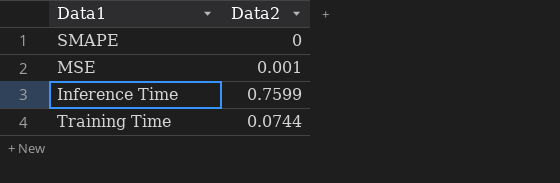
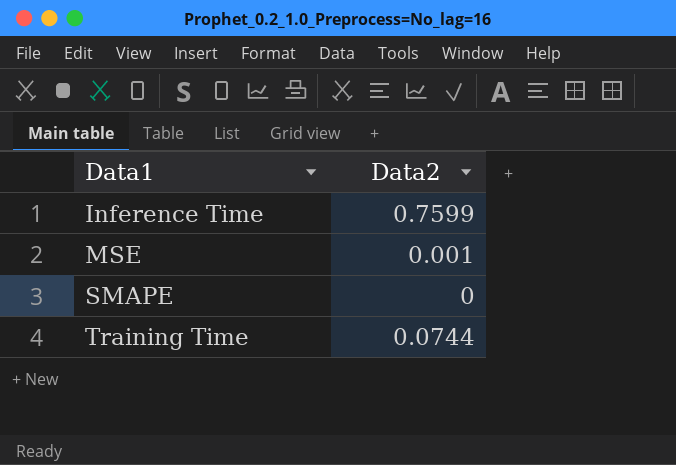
row order: none -> Data1 ascending

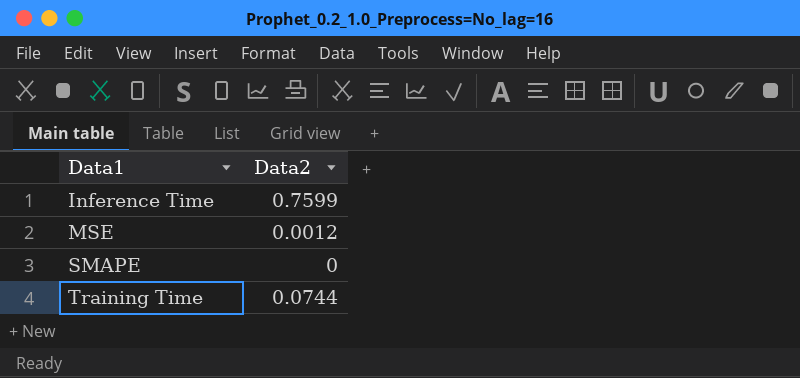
MSE | Data2: 0.001 -> 0.0012

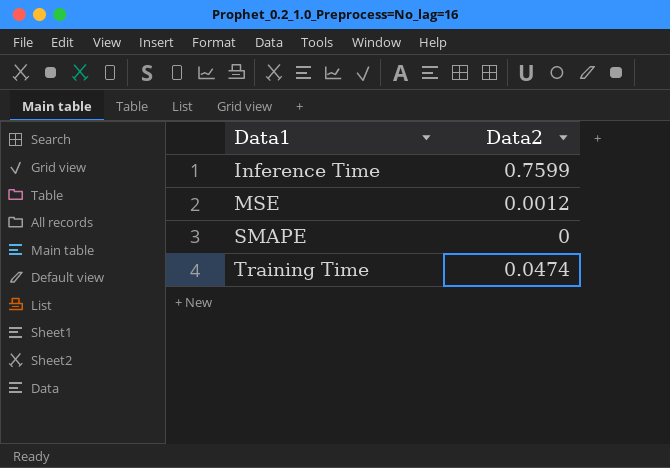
Training Time | Data2: 0.0744 -> 0.0474

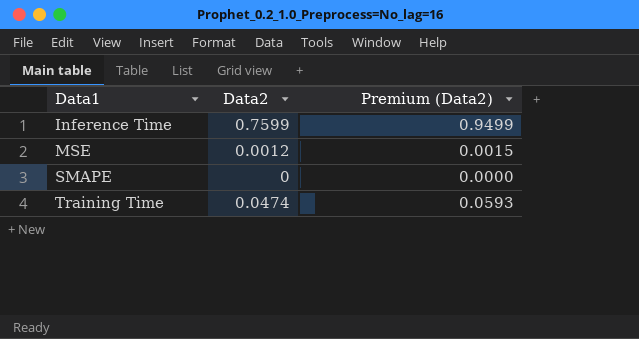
column Premium (Data2) | formula: none -> [Data2] * 1.25

